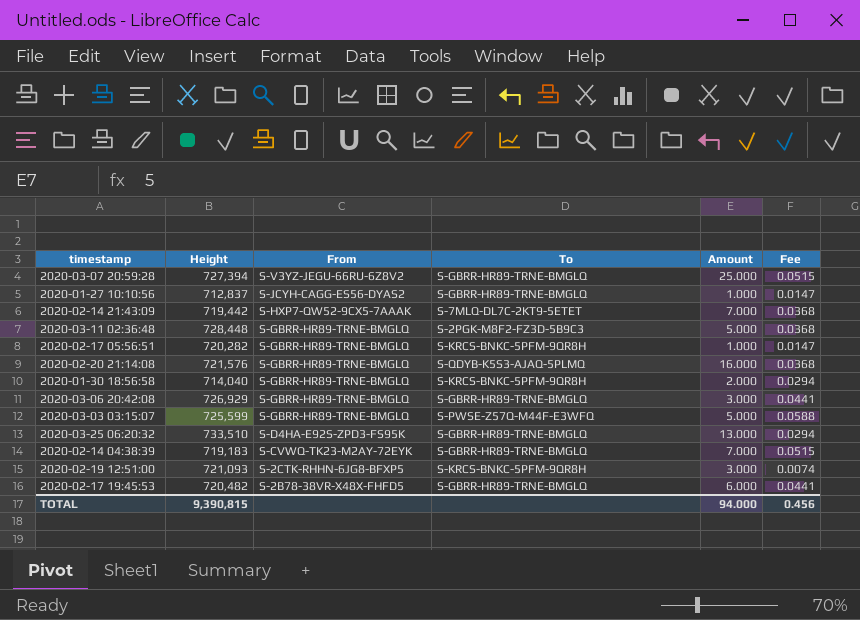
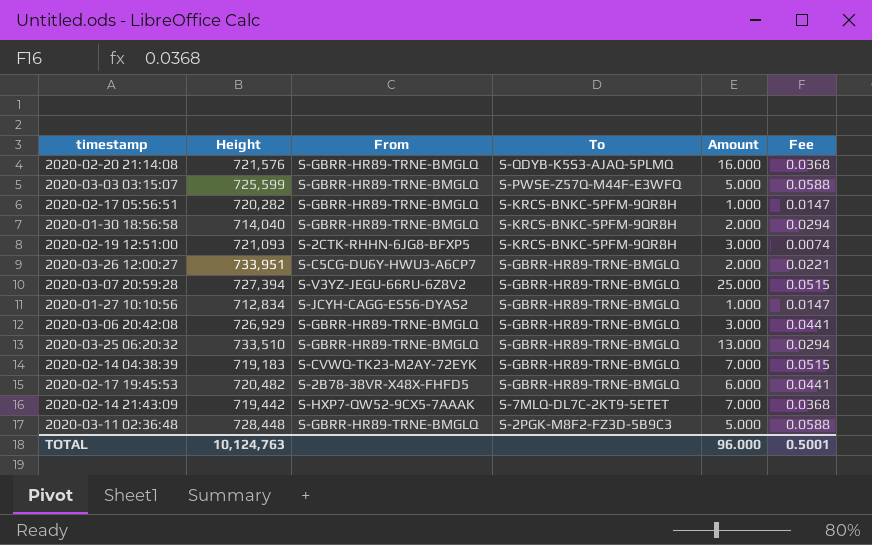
row order: From descending -> To descending
row 2020-03-26 12:00:27: none -> 733,951 | S-C5CG-DU6Y-HWU3-A6CP7 | S-GBRR-HR89-TRNE-BMGLQ | 2.000 | 0.0221
2020-01-27 10:10:56 | Height: 712,837 -> 712,834
2020-03-25 06:20:32 | From: S-D4HA-E92S-ZPD3-FS95K -> S-GBRR-HR89-TRNE-BMGLQ
2020-03-11 02:36:48 | Fee: 0.0368 -> 0.0588
TOTAL | Height: 9,390,815 -> 10,124,763
TOTAL | Amount: 94.000 -> 96.000
TOTAL | Fee: 0.456 -> 0.5001

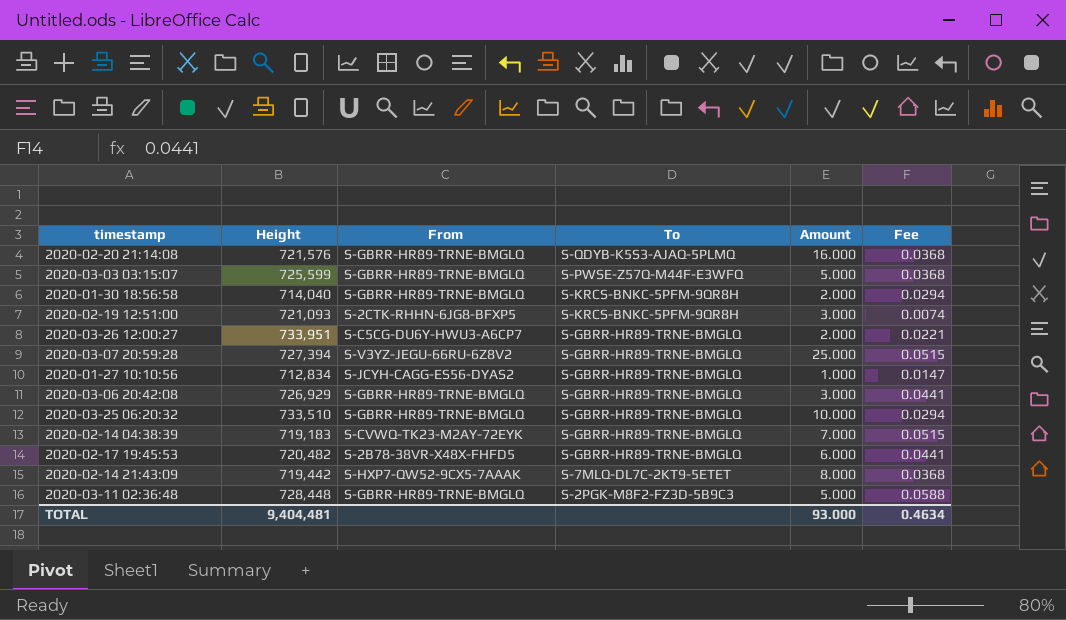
row 2020-02-17 05:56:51: 720,282 | S-GBRR-HR89-TRNE-BMGLQ | S-KRCS-BNKC-5PFM-9QR8H | 1.000 | 0.0147 -> none
2020-03-03 03:15:07 | Fee: 0.0588 -> 0.0368
2020-03-25 06:20:32 | Amount: 13.000 -> 10.000
2020-02-14 21:43:09 | Amount: 7.000 -> 8.000
TOTAL | Height: 10,124,763 -> 9,404,481
TOTAL | Amount: 96.000 -> 93.000
TOTAL | Fee: 0.5001 -> 0.4634

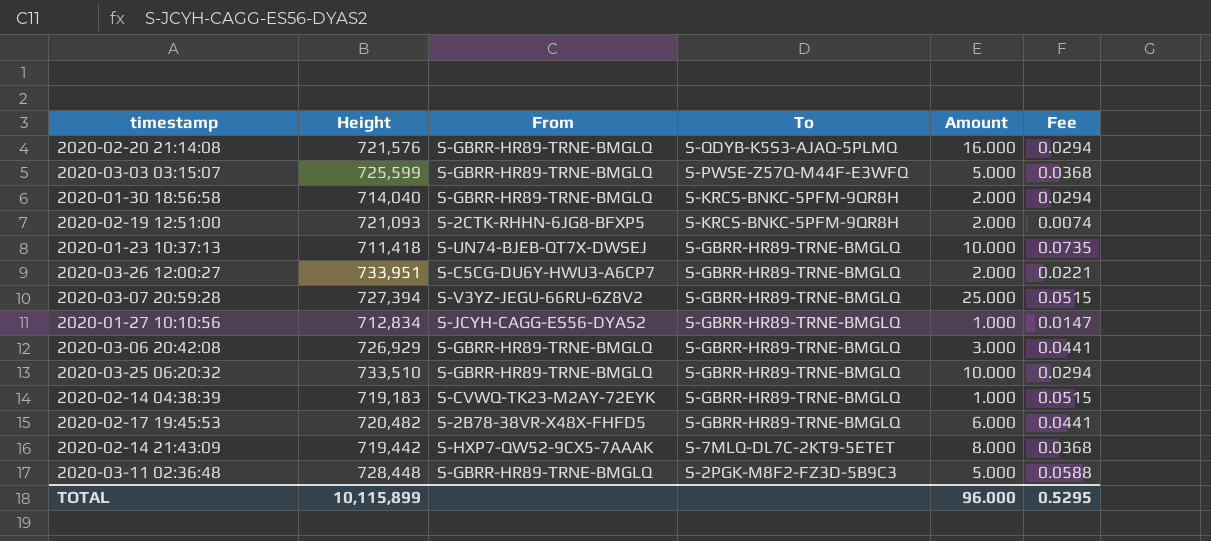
2020-02-20 21:14:08 | Fee: 0.0368 -> 0.0294
2020-02-19 12:51:00 | Amount: 3.000 -> 2.000
row 2020-01-23 10:37:13: none -> 711,418 | S-UN74-BJEB-QT7X-DWSEJ | S-GBRR-HR89-TRNE-BMGLQ | 10.000 | 0.0735
2020-02-14 04:38:39 | Amount: 7.000 -> 1.000
TOTAL | Height: 9,404,481 -> 10,115,899
TOTAL | Amount: 93.000 -> 96.000
TOTAL | Fee: 0.4634 -> 0.5295

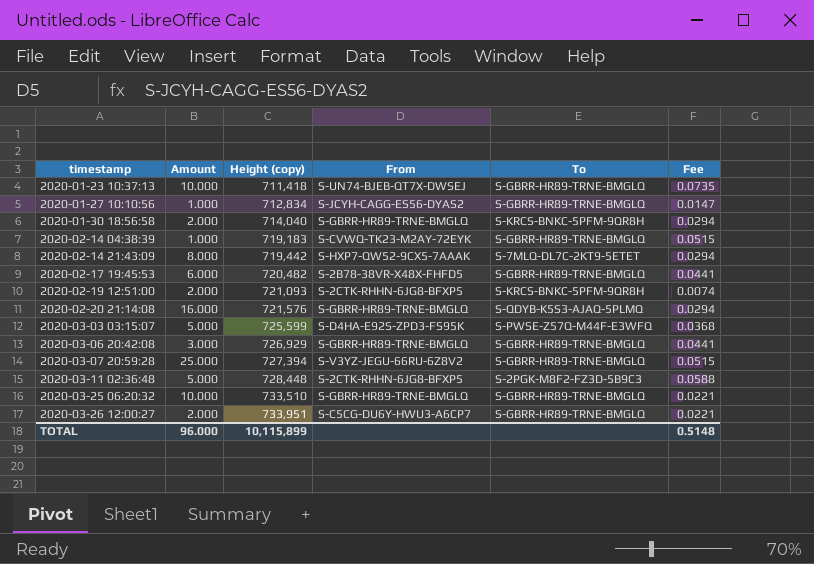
row order: To descending -> timestamp ascending
column Amount | position: 5 -> 2
column name: Height -> Height (copy)
2020-02-14 21:43:09 | Fee: 0.0368 -> 0.0294
2020-03-03 03:15:07 | From: S-GBRR-HR89-TRNE-BMGLQ -> S-D4HA-E92S-ZPD3-FS95K
2020-03-11 02:36:48 | From: S-GBRR-HR89-TRNE-BMGLQ -> S-2CTK-RHHN-6JG8-BFXP5
2020-03-25 06:20:32 | Fee: 0.0294 -> 0.0221
TOTAL | Fee: 0.5295 -> 0.5148

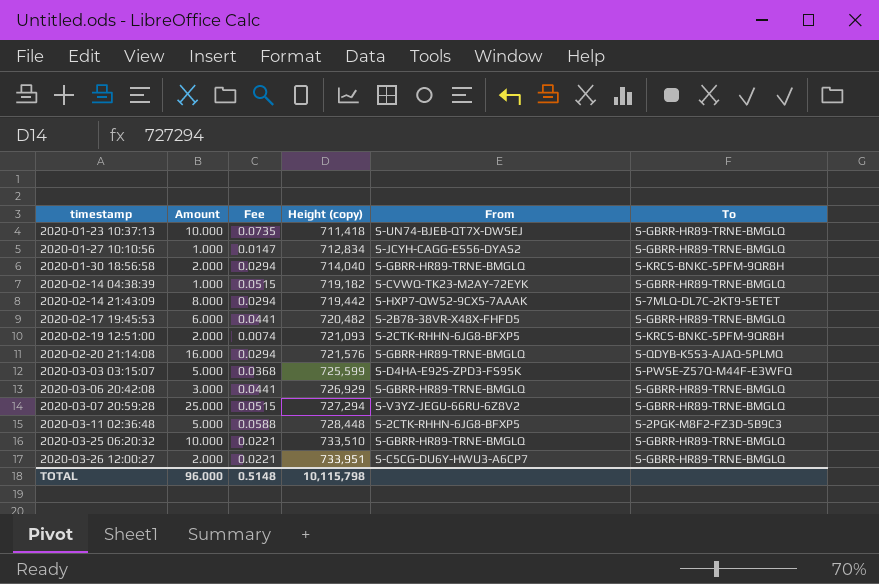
column Fee | position: 6 -> 3
2020-02-14 04:38:39 | Height (copy): 719,183 -> 719,182
2020-03-07 20:59:28 | Height (copy): 727,394 -> 727,294
TOTAL | Height (copy): 10,115,899 -> 10,115,798

